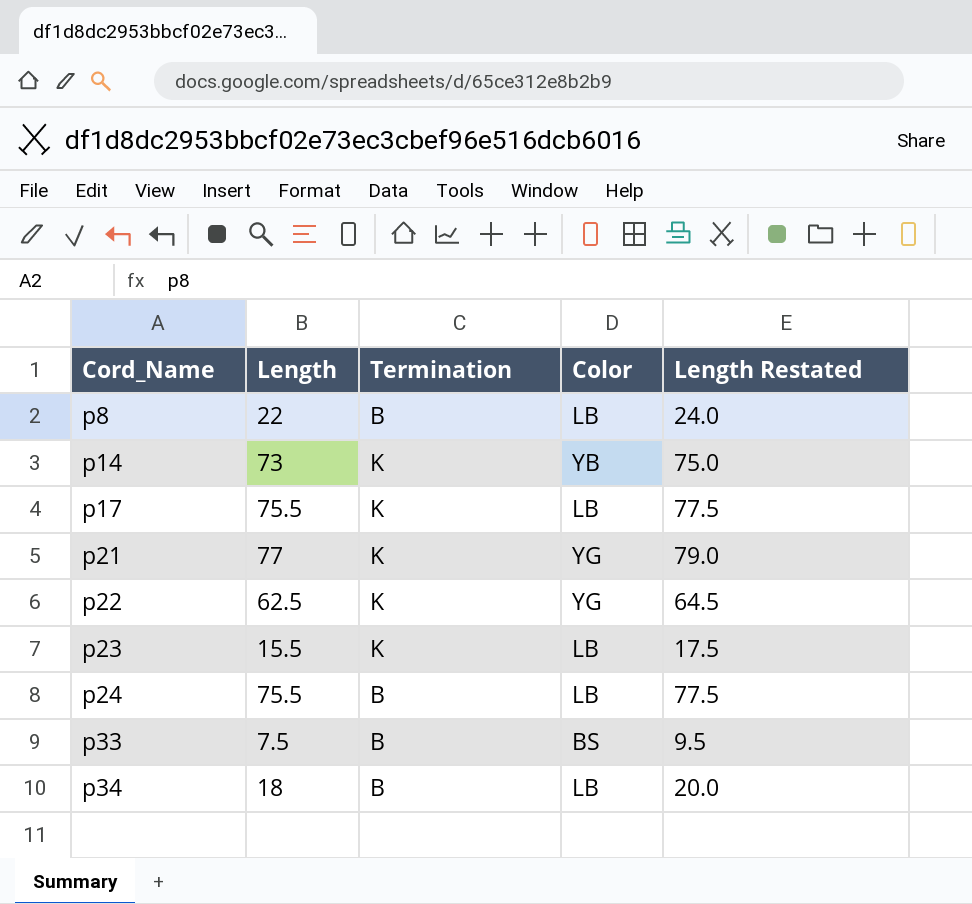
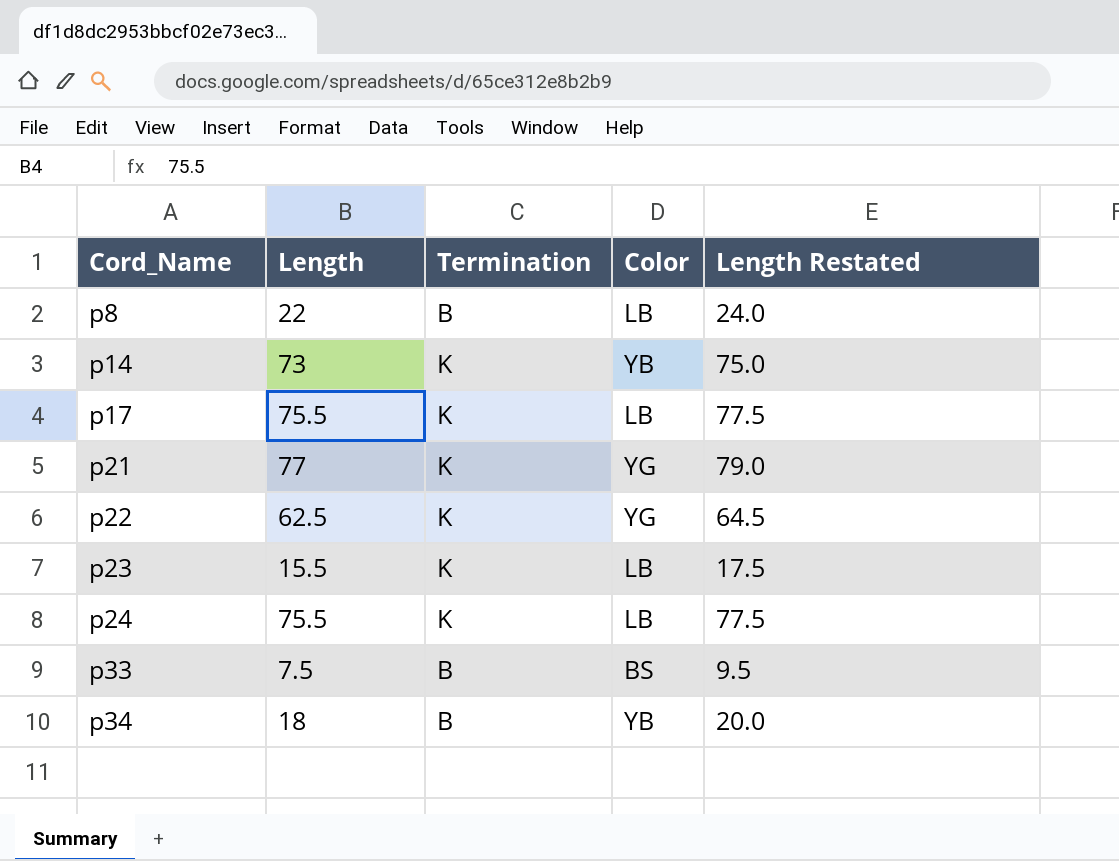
p24 | Termination: B -> K
p34 | Color: LB -> YB

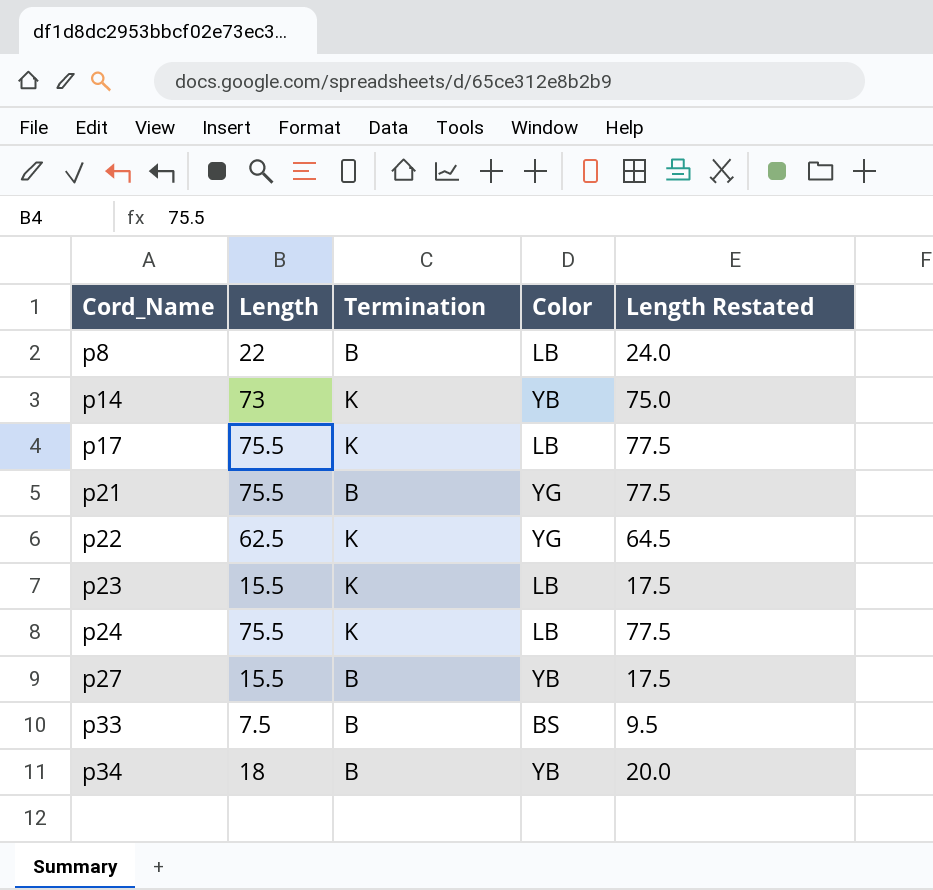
p21 | Length: 77 -> 75.5
p21 | Termination: K -> B
p21 | Length Restated: 79.0 -> 77.5
row p27: none -> 15.5 | B | YB | 17.5

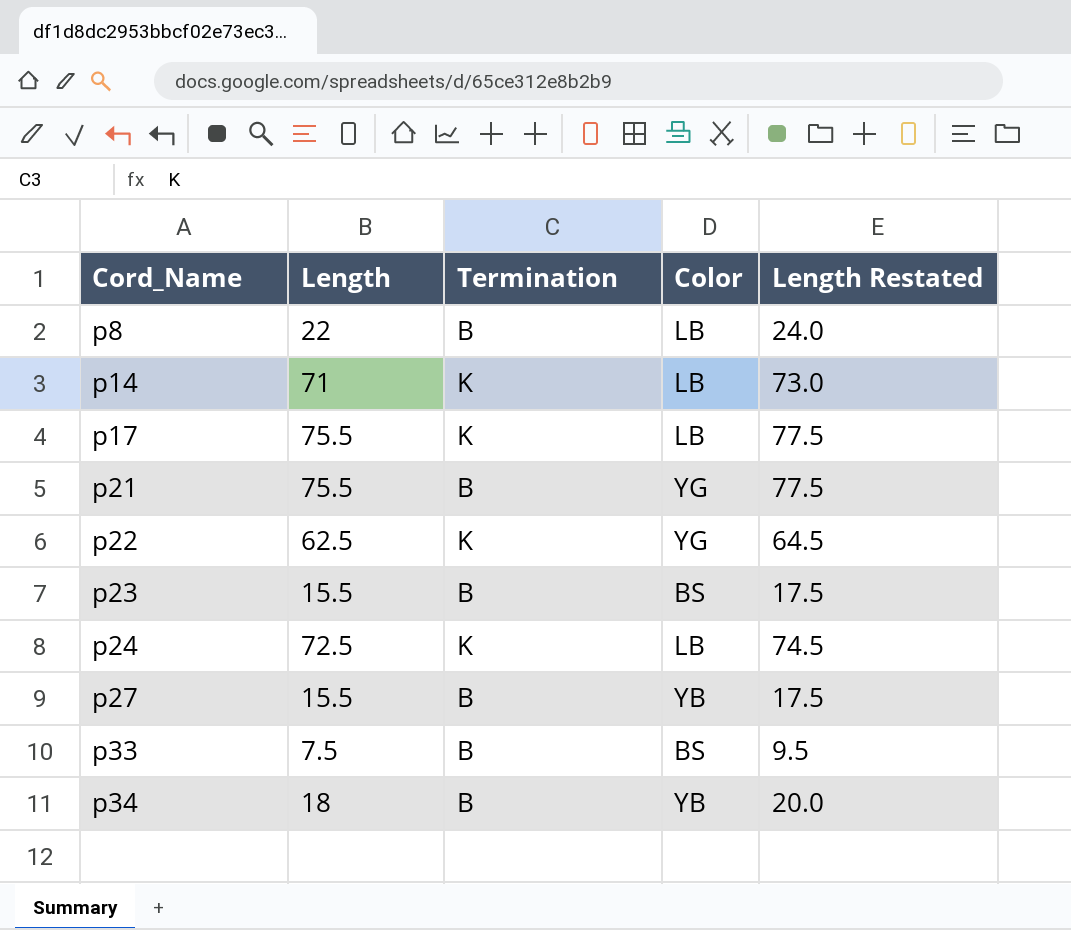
p14 | Length: 73 -> 71
p14 | Color: YB -> LB
p14 | Length Restated: 75.0 -> 73.0
p23 | Termination: K -> B
p23 | Color: LB -> BS
p24 | Length: 75.5 -> 72.5
p24 | Length Restated: 77.5 -> 74.5

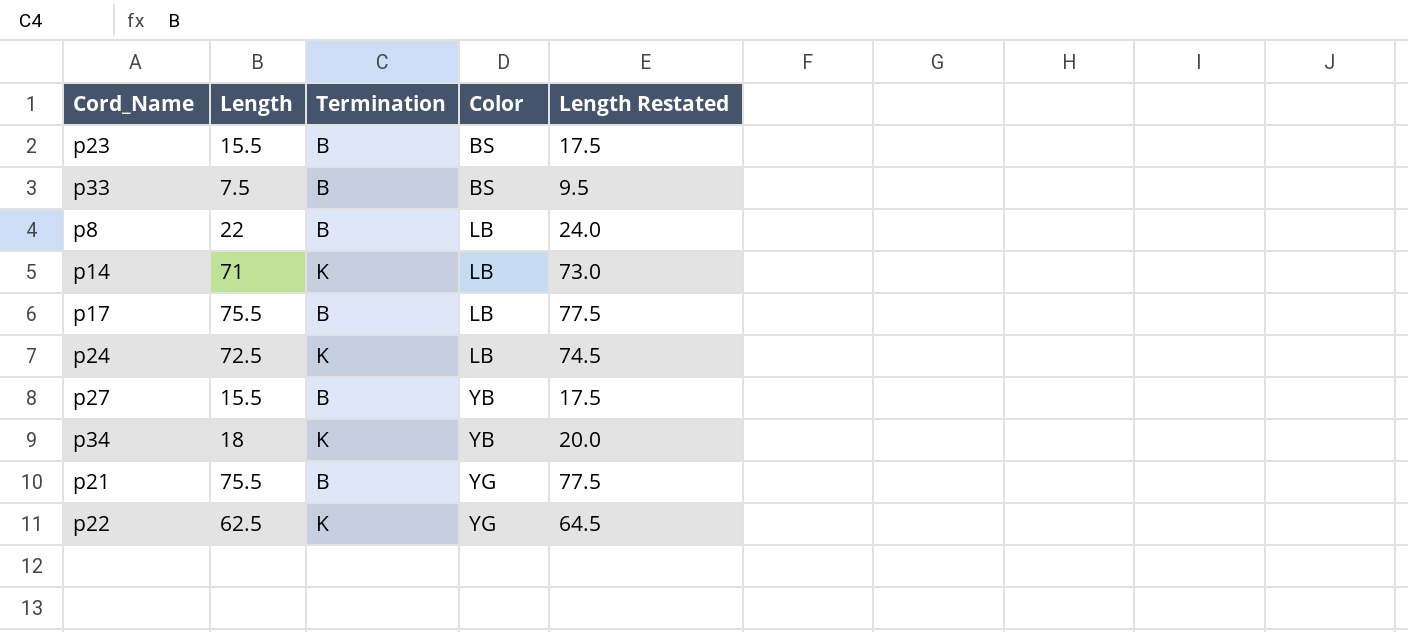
row order: Cord_Name ascending -> Color ascending
p17 | Termination: K -> B
p34 | Termination: B -> K

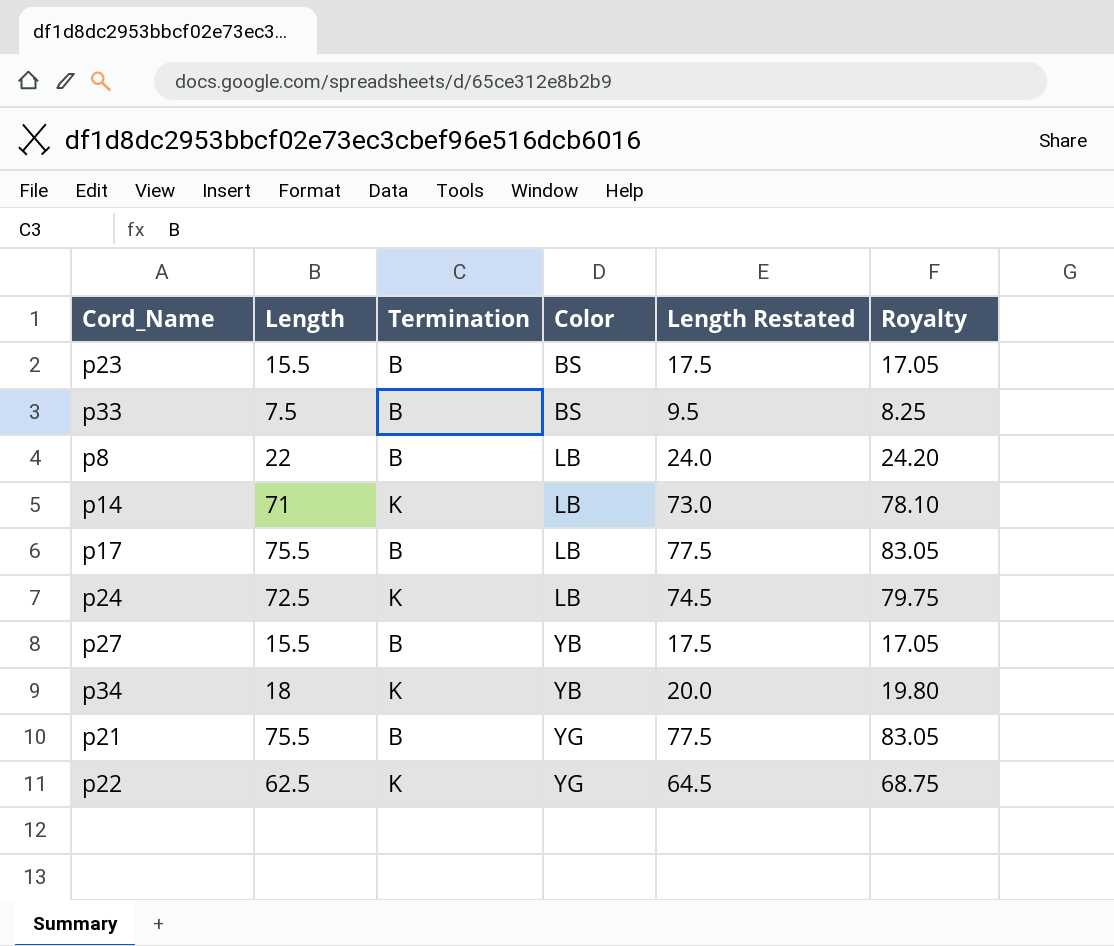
column Royalty | formula: none -> [Length] * 1.1

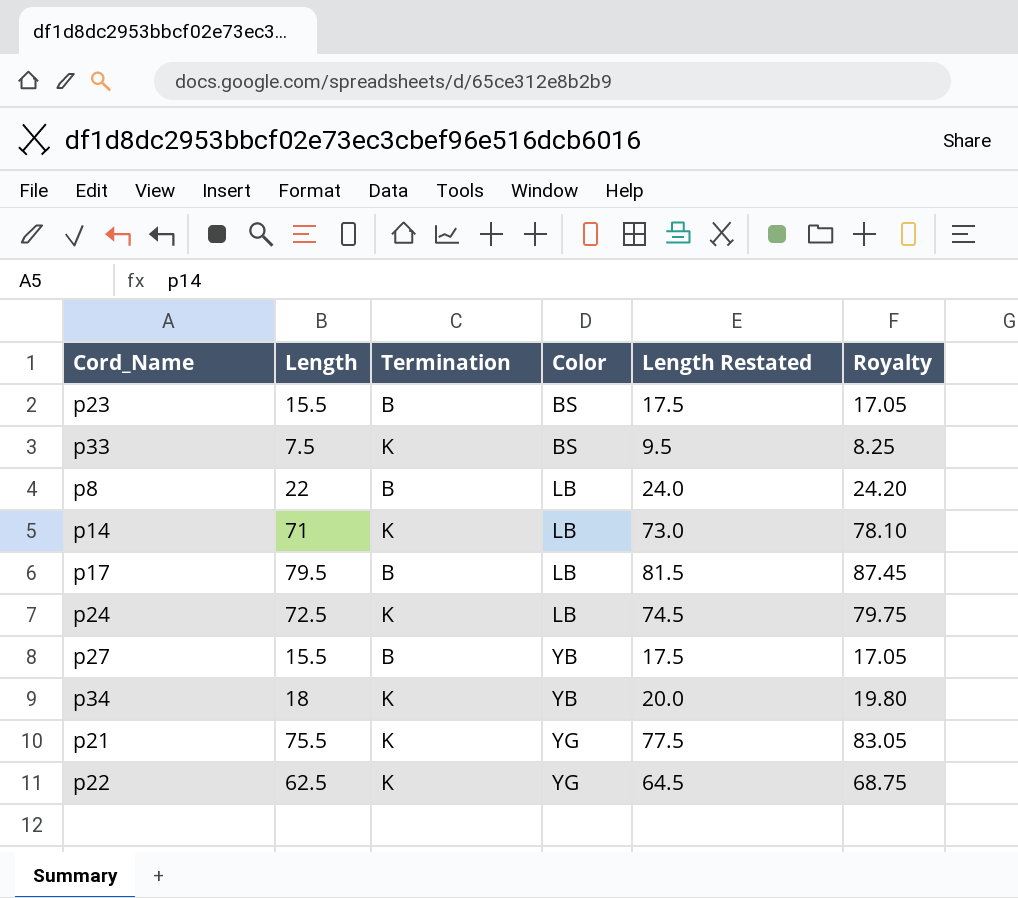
p33 | Termination: B -> K
p17 | Length: 75.5 -> 79.5
p17 | Length Restated: 77.5 -> 81.5
p17 | Royalty: 83.05 -> 87.45
p21 | Termination: B -> K

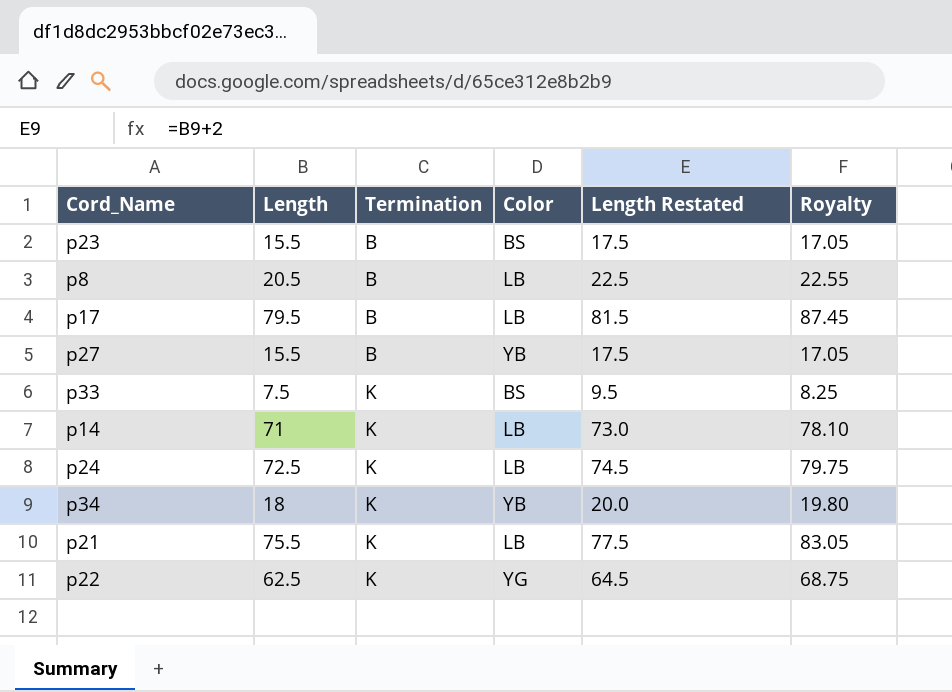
row order: Color ascending -> Termination ascending
p8 | Length: 22 -> 20.5
p8 | Length Restated: 24.0 -> 22.5
p8 | Royalty: 24.20 -> 22.55
p21 | Color: YG -> LB

